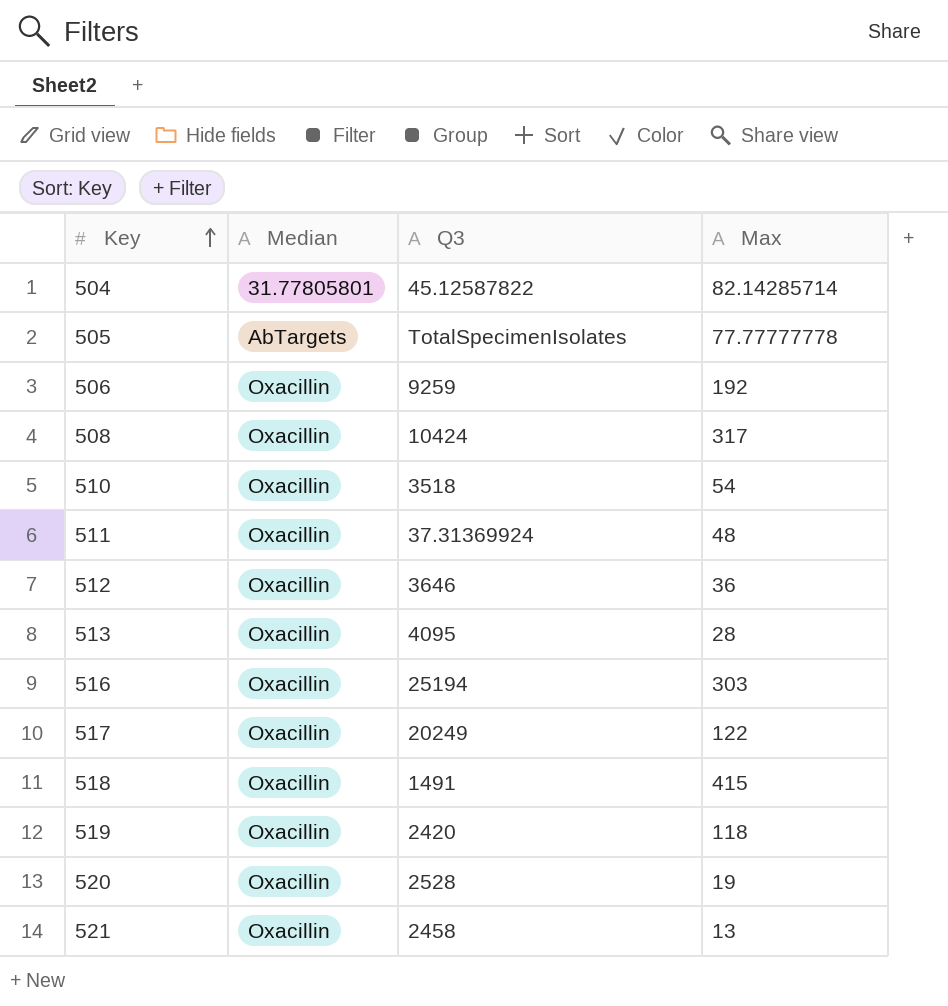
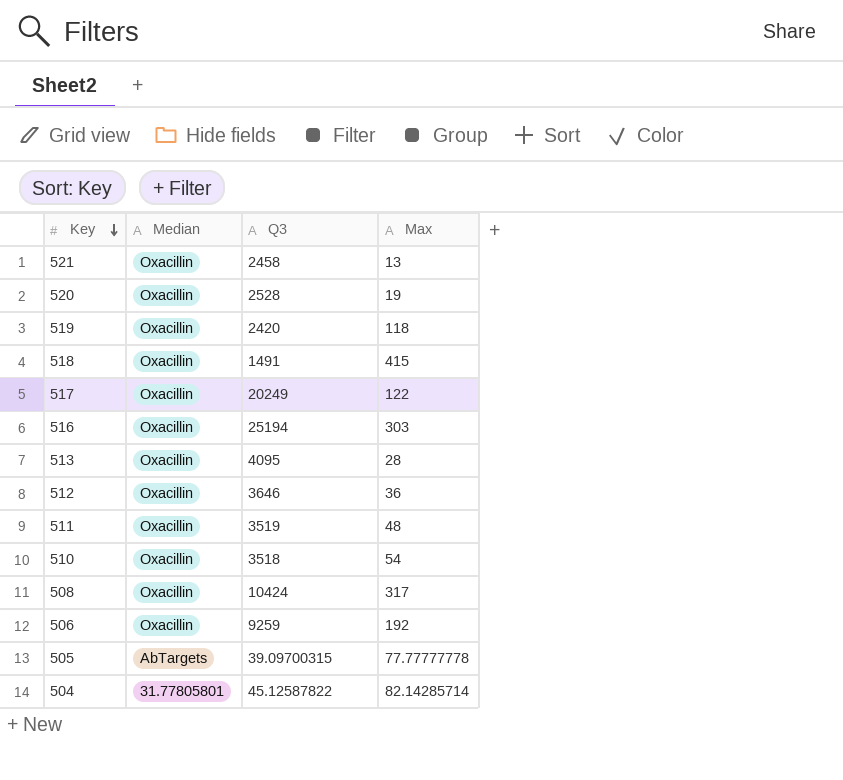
row order: Key ascending -> Key descending
511 | Q3: 37.31369924 -> 3519
505 | Q3: TotalSpecimenIsolates -> 39.09700315

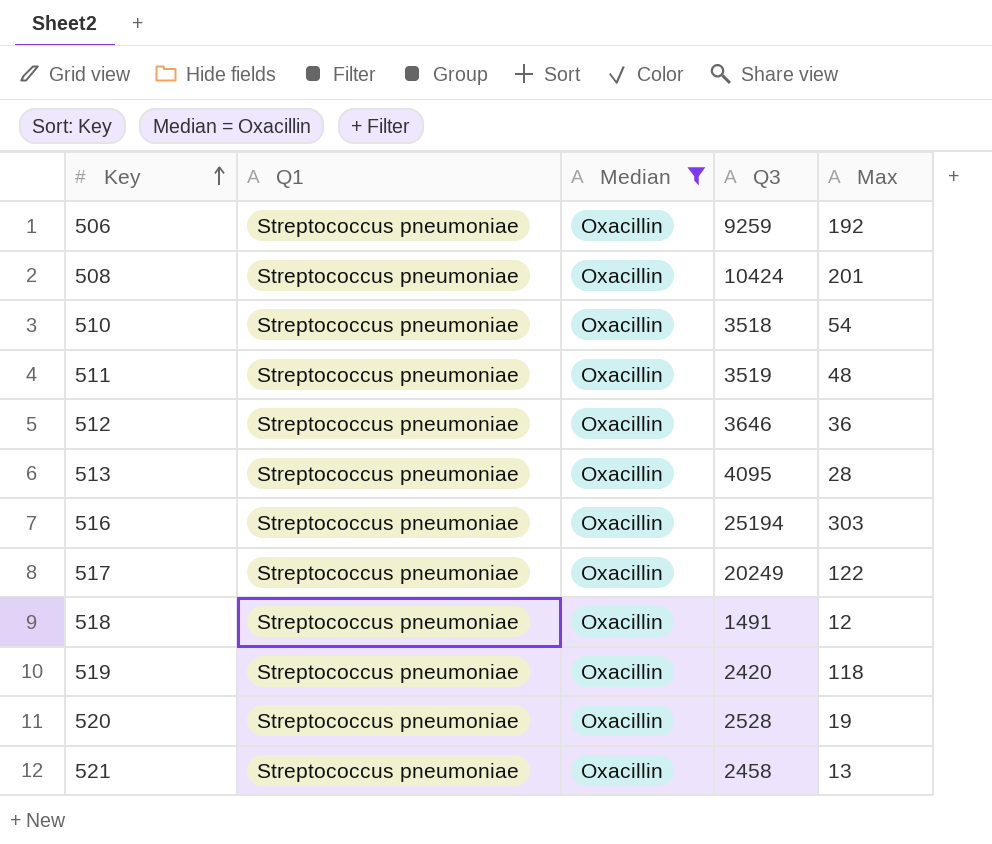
filter: none -> Median = Oxacillin
row order: Key descending -> Key ascending
column Q1 | position: none -> 2
508 | Max: 317 -> 201
518 | Max: 415 -> 12

